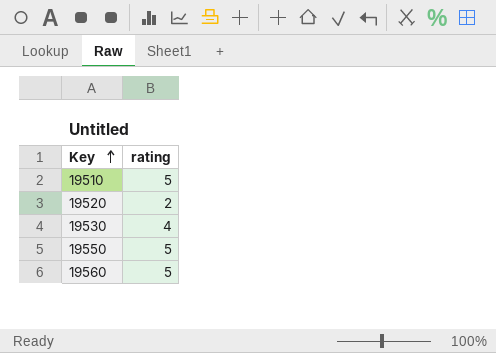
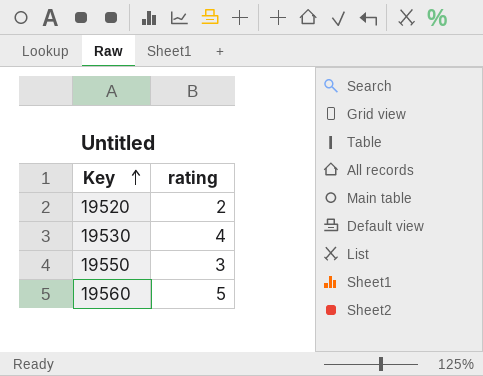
row 19510: 5 -> none
19550 | rating: 5 -> 3

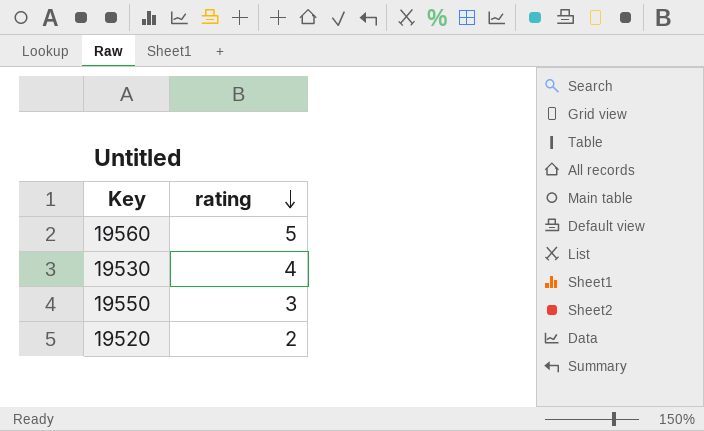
row order: Key ascending -> rating descending

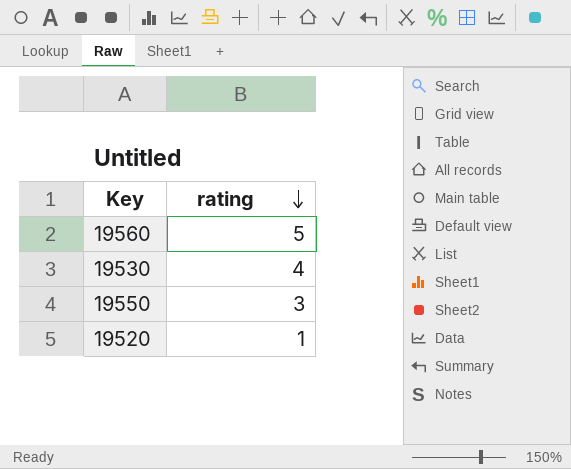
19520 | rating: 2 -> 1

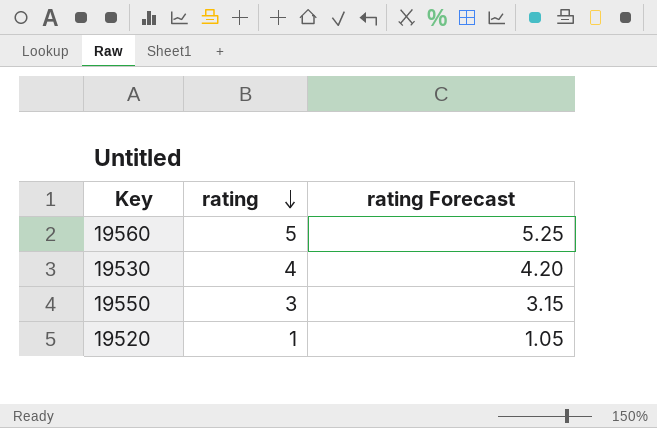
column rating Forecast | formula: none -> [rating] * 1.05

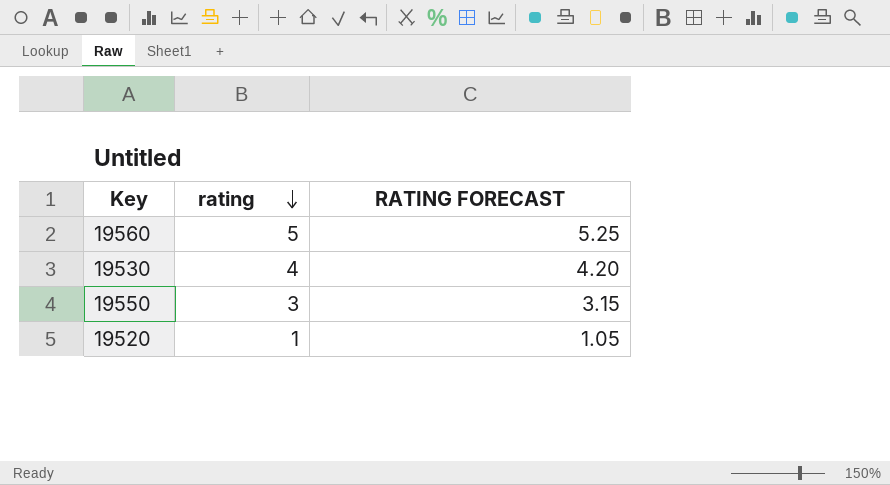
column name: rating Forecast -> RATING FORECAST

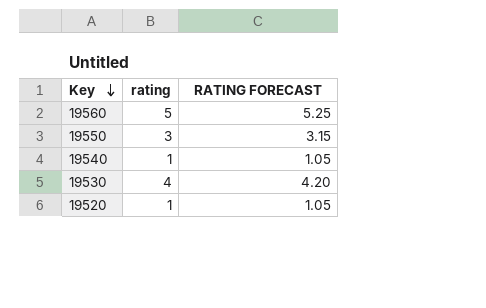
row order: rating descending -> Key descending
row 19540: none -> 1 | 1.05

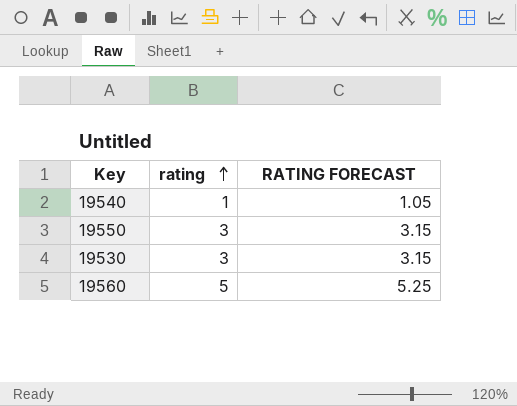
row order: Key descending -> rating ascending
row 19520: 1 | 1.05 -> none
19530 | rating: 4 -> 3
19530 | RATING FORECAST: 4.20 -> 3.15

